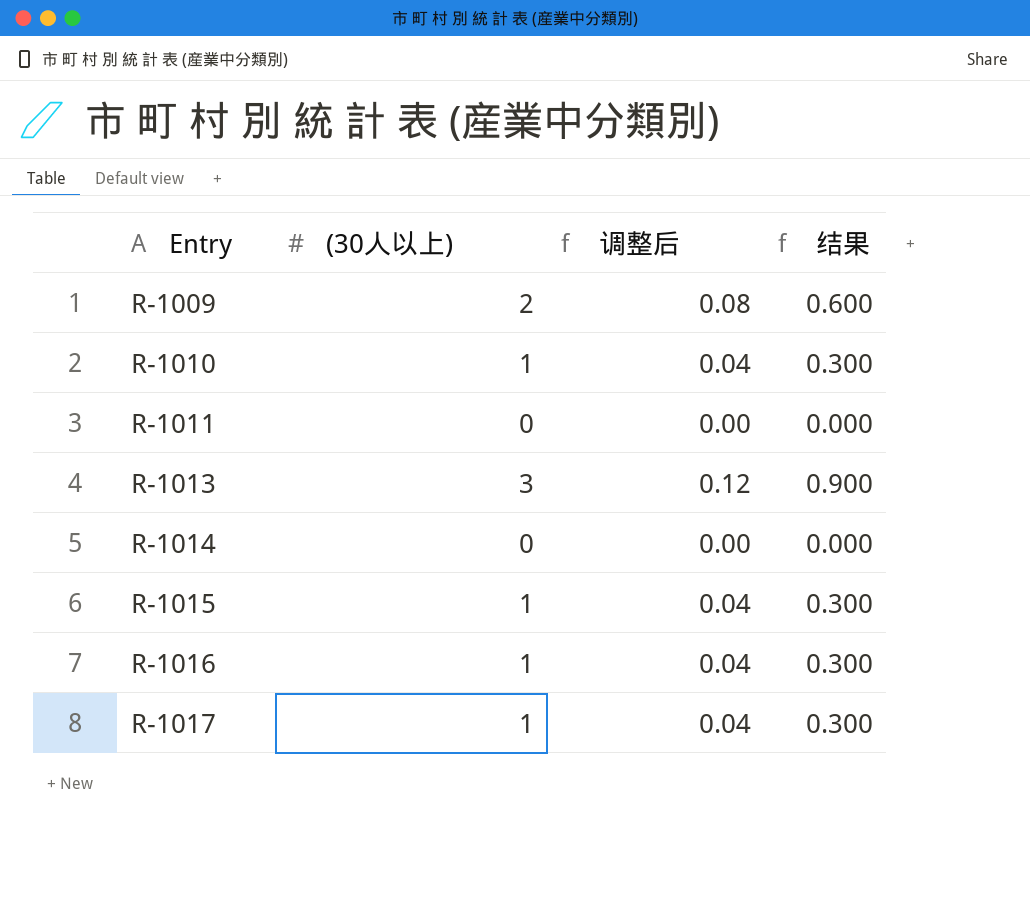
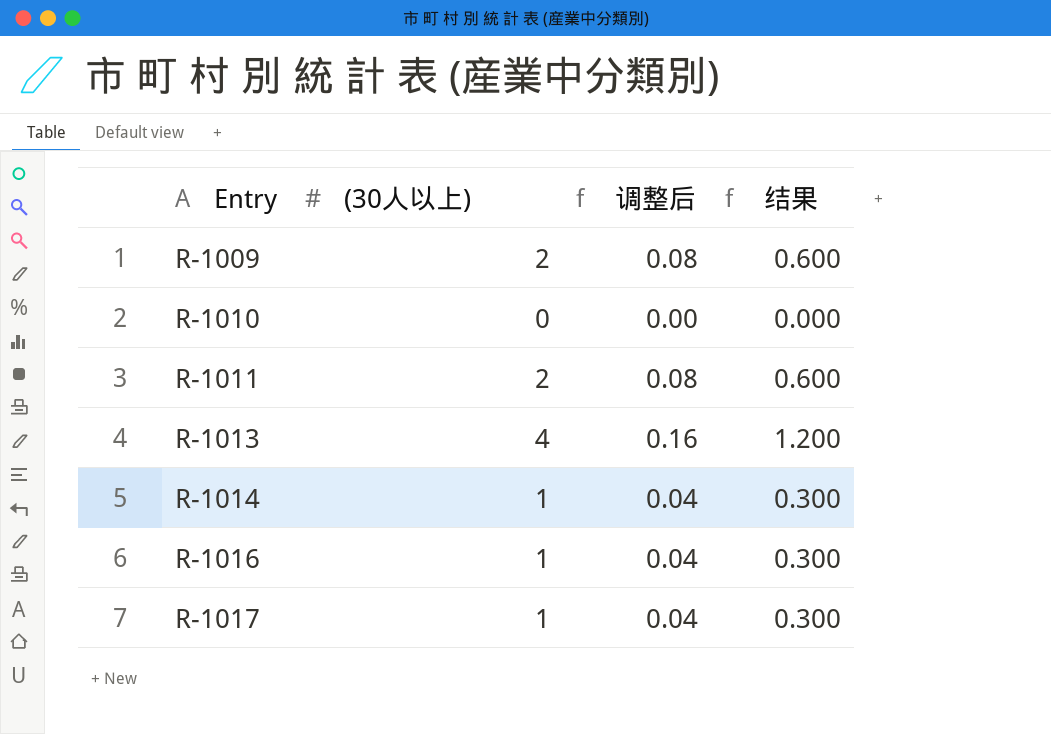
row R-1015: 1 | 0.04 | 0.300 -> none
R-1010 | (30人以上): 1 -> 0
R-1010 | 调整后: 0.04 -> 0.00
R-1010 | 结果: 0.300 -> 0.000
R-1011 | (30人以上): 0 -> 2
R-1011 | 调整后: 0.00 -> 0.08
R-1011 | 结果: 0.000 -> 0.600
R-1013 | (30人以上): 3 -> 4
R-1013 | 调整后: 0.12 -> 0.16
R-1013 | 结果: 0.900 -> 1.200
R-1014 | (30人以上): 0 -> 1
R-1014 | 调整后: 0.00 -> 0.04
R-1014 | 结果: 0.000 -> 0.300

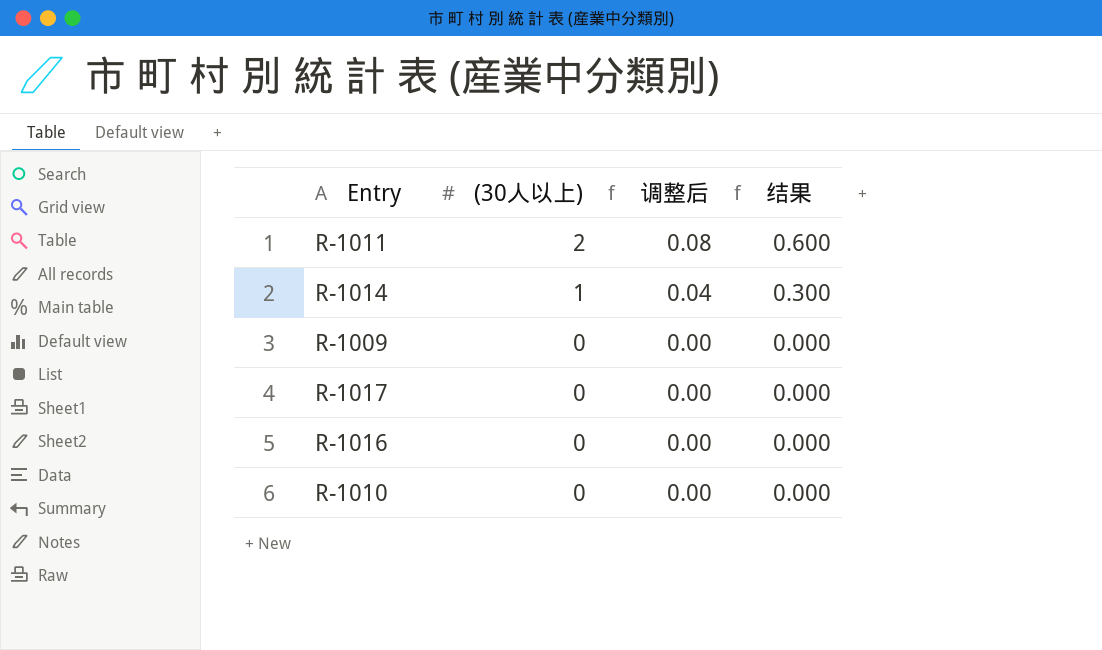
row order: Entry ascending -> (30人以上) descending
row R-1013: 4 | 0.16 | 1.200 -> none
R-1009 | (30人以上): 2 -> 0
R-1009 | 调整后: 0.08 -> 0.00
R-1009 | 结果: 0.600 -> 0.000
R-1017 | (30人以上): 1 -> 0
R-1017 | 调整后: 0.04 -> 0.00
R-1017 | 结果: 0.300 -> 0.000
R-1016 | (30人以上): 1 -> 0
R-1016 | 调整后: 0.04 -> 0.00
R-1016 | 结果: 0.300 -> 0.000

